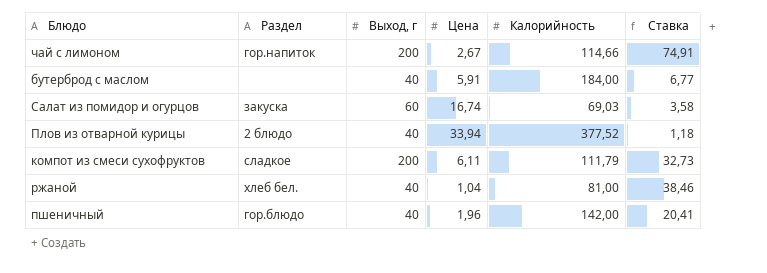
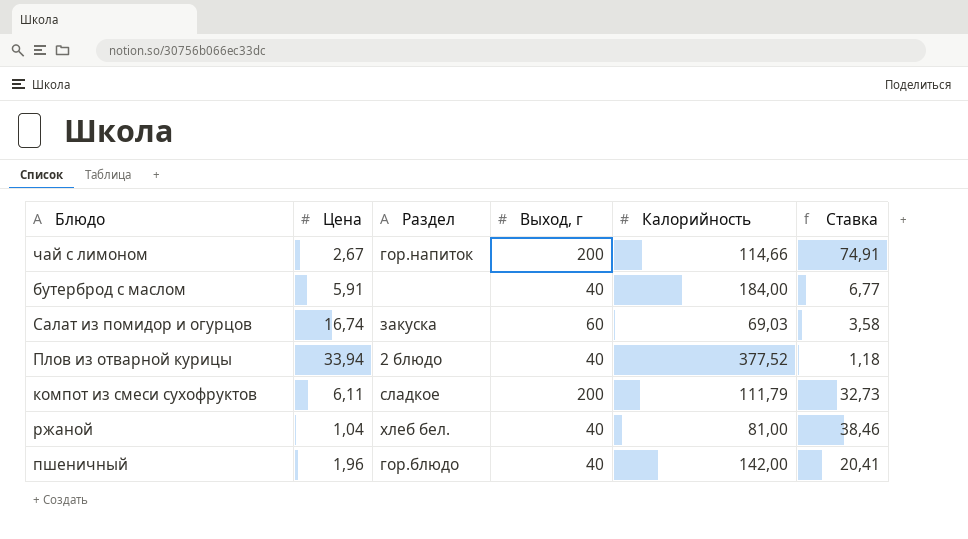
column Цена | position: 4 -> 2

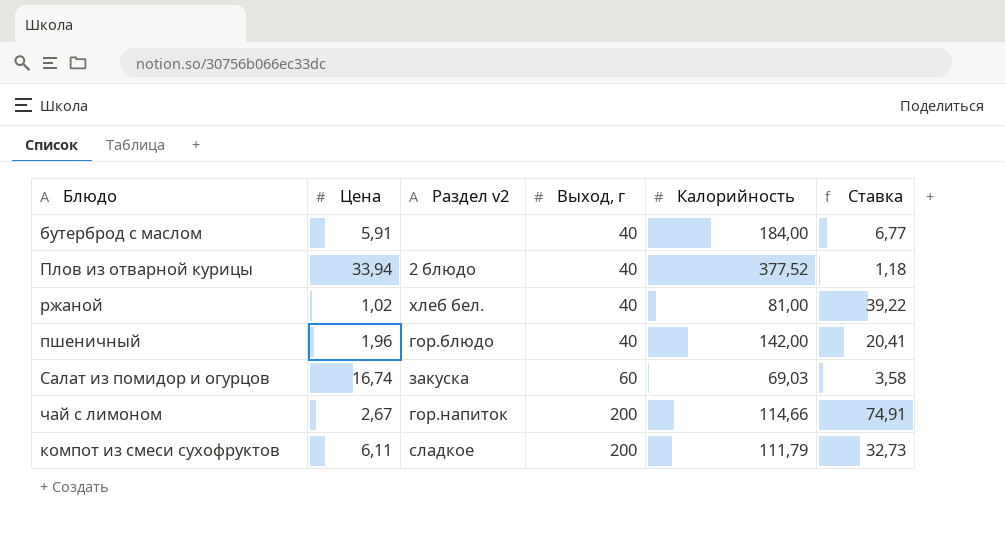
row order: none -> Выход, г ascending
column name: Раздел -> Раздел v2
ржаной | Цена: 1,04 -> 1,02
ржаной | Ставка: 38,46 -> 39,22

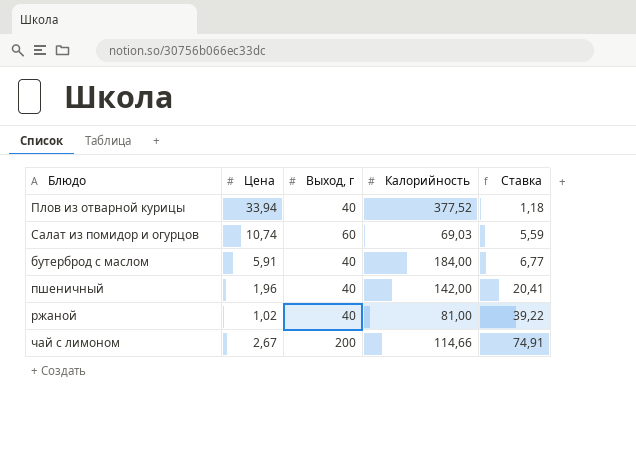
row order: Выход, г ascending -> Ставка ascending
column Раздел v2 | position: 3 -> none
row компот из смеси сухофруктов: 6,11 | сладкое | 200 | 111,79 | 32,73 -> none
Салат из помидор и огурцов | Цена: 16,74 -> 10,74
Салат из помидор и огурцов | Ставка: 3,58 -> 5,59

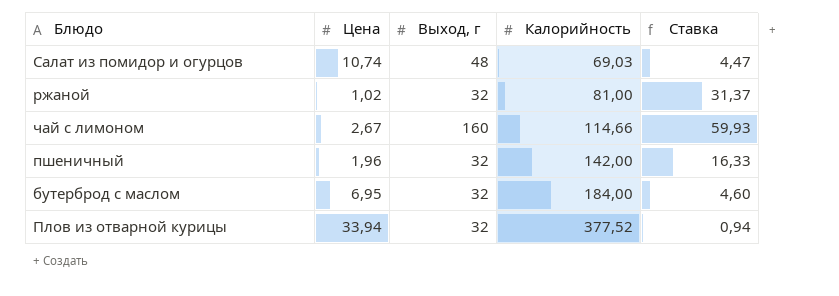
row order: Ставка ascending -> Калорийность ascending
Салат из помидор и огурцов | Выход, г: 60 -> 48
Салат из помидор и огурцов | Ставка: 5,59 -> 4,47
ржаной | Выход, г: 40 -> 32
ржаной | Ставка: 39,22 -> 31,37
чай с лимоном | Выход, г: 200 -> 160
чай с лимоном | Ставка: 74,91 -> 59,93
пшеничный | Выход, г: 40 -> 32
пшеничный | Ставка: 20,41 -> 16,33
бутерброд с маслом | Цена: 5,91 -> 6,95
бутерброд с маслом | Выход, г: 40 -> 32
бутерброд с маслом | Ставка: 6,77 -> 4,60
Плов из отварной курицы | Выход, г: 40 -> 32
Плов из отварной курицы | Ставка: 1,18 -> 0,94

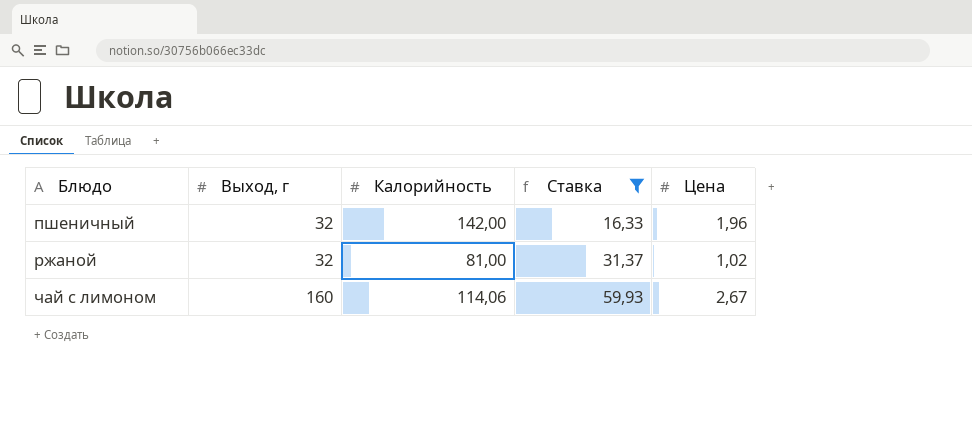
filter: none -> Ставка >= 16,33
row order: Калорийность ascending -> Блюдо ascending
column Цена | position: 2 -> 5
чай с лимоном | Калорийность: 114,66 -> 114,06

